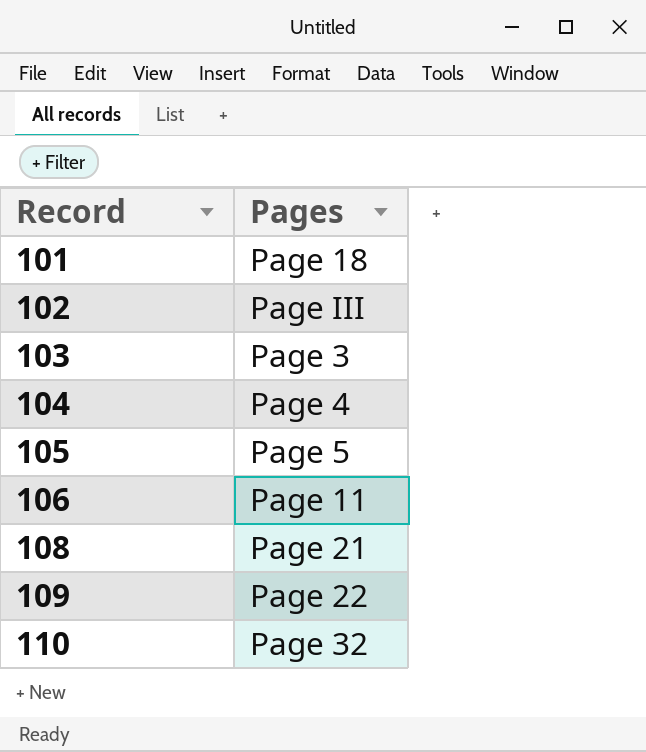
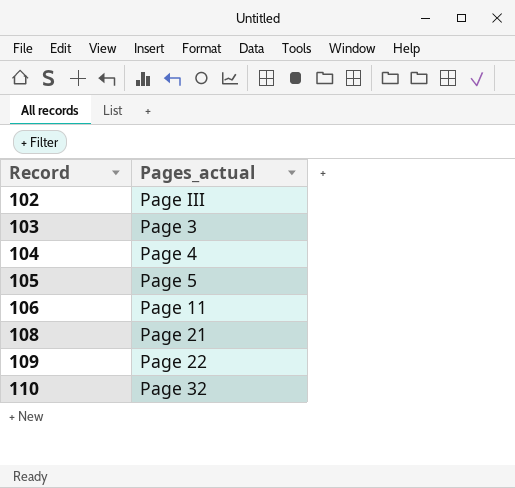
column name: Pages -> Pages_actual
row 101: Page 18 -> none

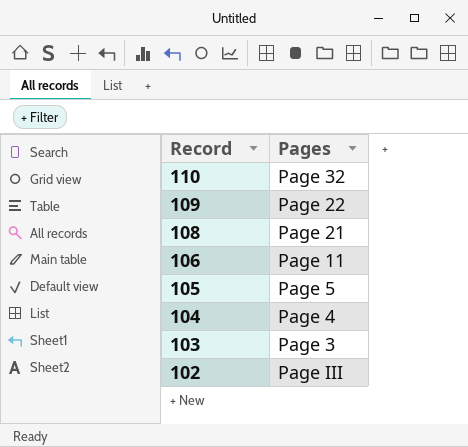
row order: Record ascending -> Record descending
column name: Pages_actual -> Pages

